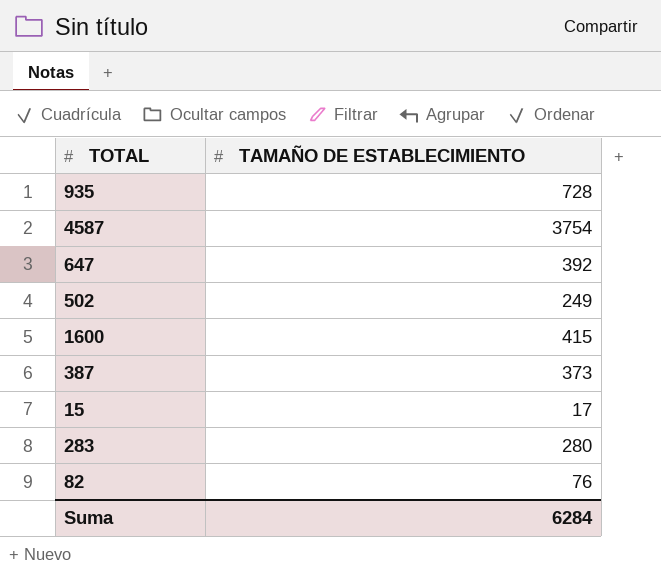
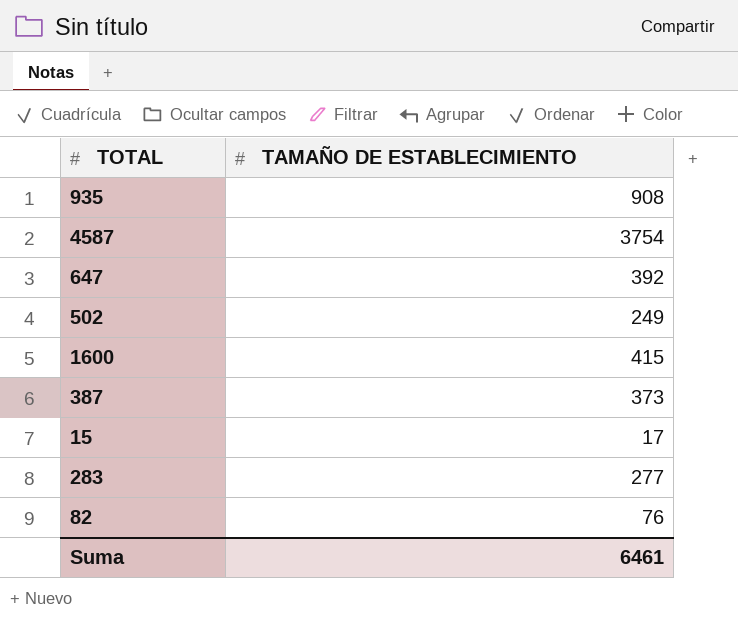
935 | TAMAÑO DE ESTABLECIMIENTO: 728 -> 908
283 | TAMAÑO DE ESTABLECIMIENTO: 280 -> 277
Suma | TAMAÑO DE ESTABLECIMIENTO: 6284 -> 6461

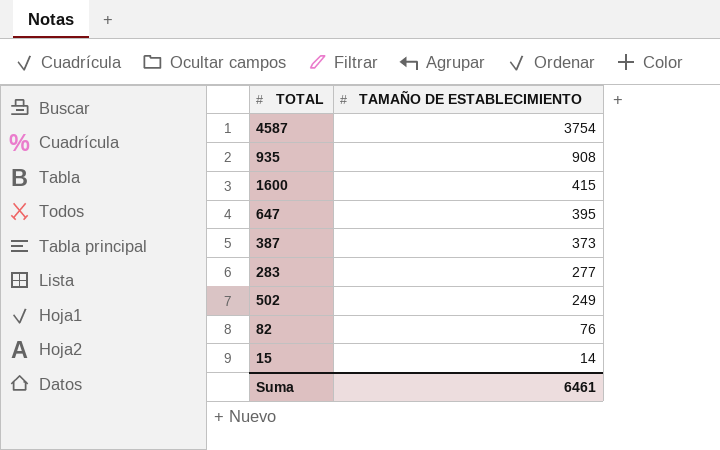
row order: none -> TAMAÑO DE ESTABLECIMIENTO descending
647 | TAMAÑO DE ESTABLECIMIENTO: 392 -> 395
15 | TAMAÑO DE ESTABLECIMIENTO: 17 -> 14

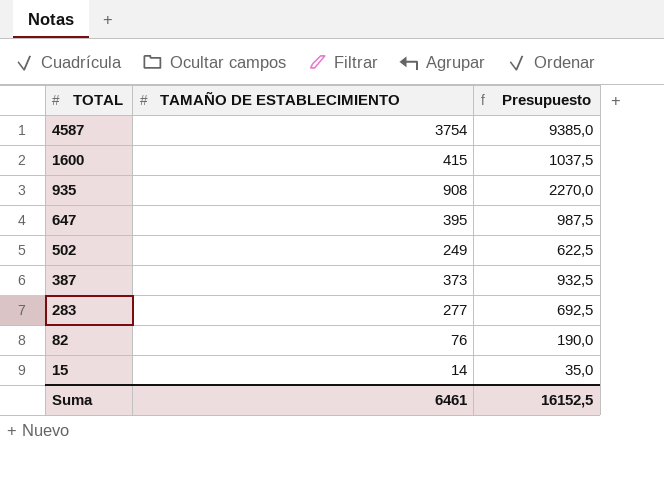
row order: TAMAÑO DE ESTABLECIMIENTO descending -> TOTAL descending
column Presupuesto | formula: none -> [TAMAÑO DE ESTABLECIMIENTO] * 2,5

